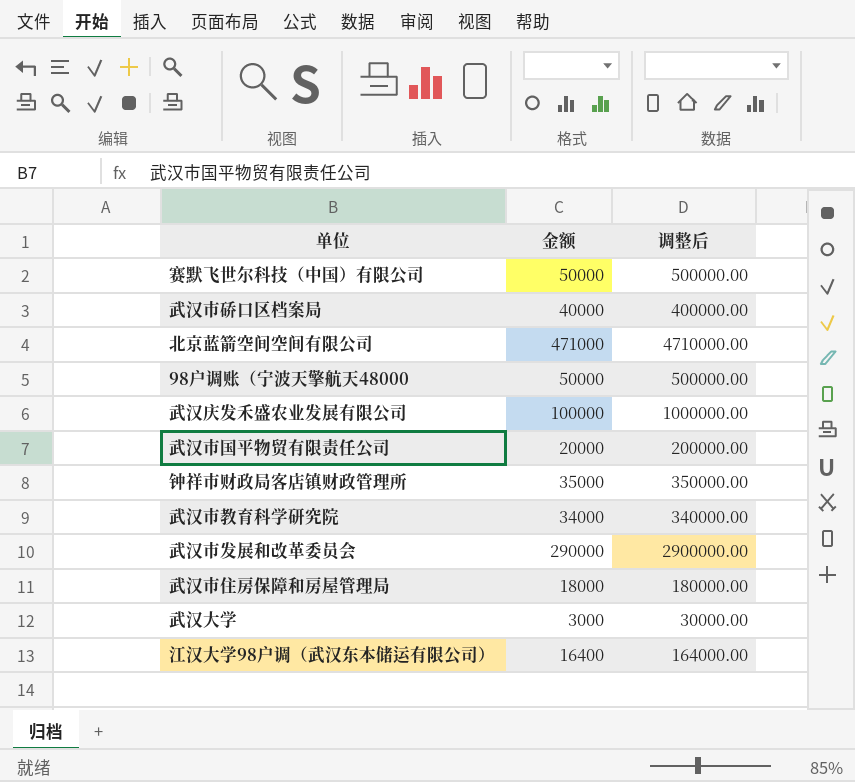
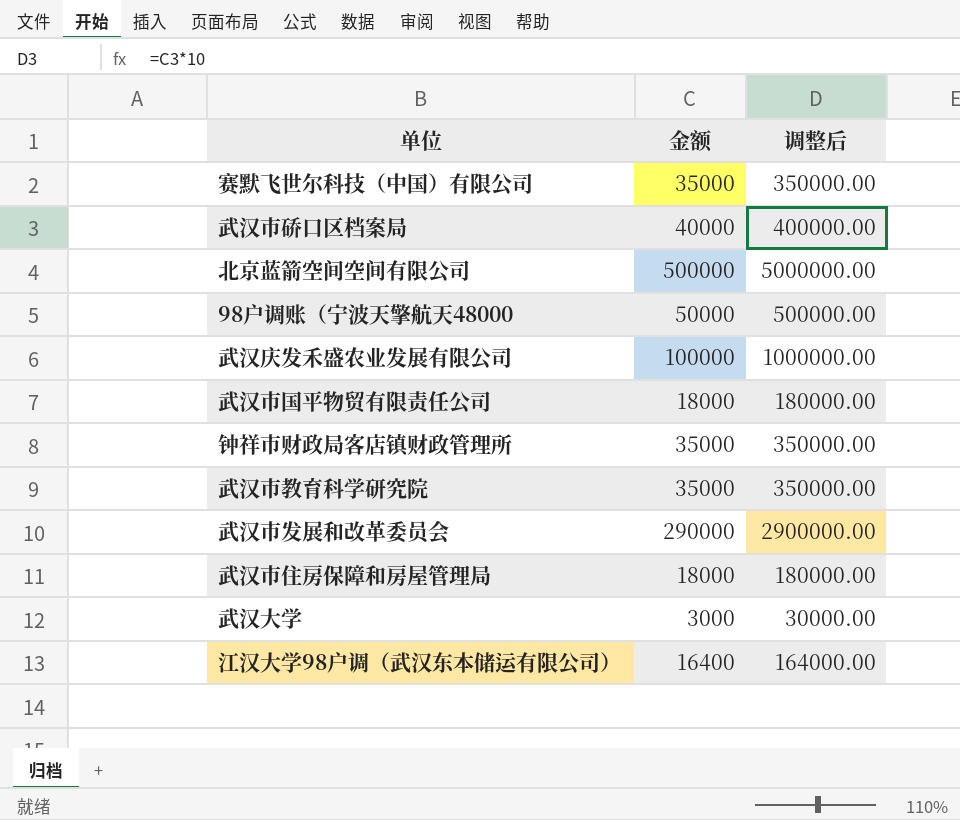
赛默飞世尔科技（中国）有限公司 | 金额: 50000 -> 35000
赛默飞世尔科技（中国）有限公司 | 调整后: 500000.00 -> 350000.00
北京蓝箭空间空间有限公司 | 金额: 471000 -> 500000
北京蓝箭空间空间有限公司 | 调整后: 4710000.00 -> 5000000.00
武汉市国平物贸有限责任公司 | 金额: 20000 -> 18000
武汉市国平物贸有限责任公司 | 调整后: 200000.00 -> 180000.00
武汉市教育科学研究院 | 金额: 34000 -> 35000
武汉市教育科学研究院 | 调整后: 340000.00 -> 350000.00

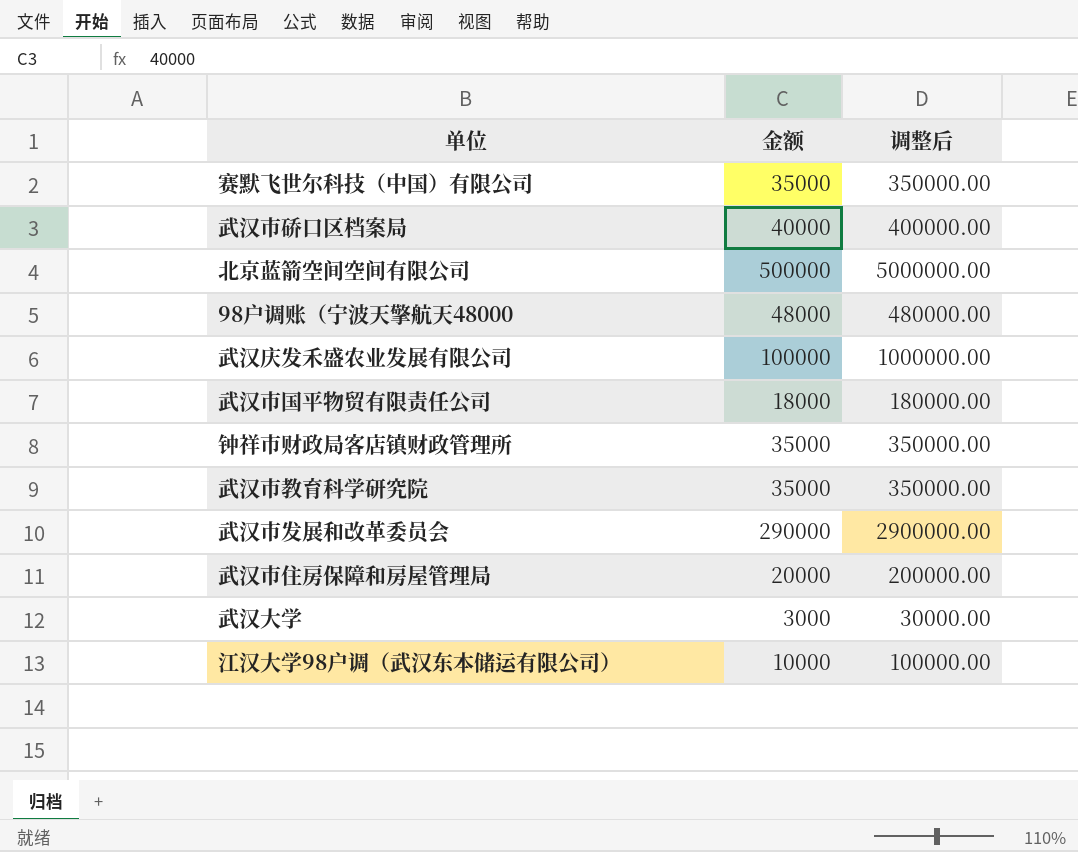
98户调账（宁波天擎航天48000 | 金额: 50000 -> 48000
98户调账（宁波天擎航天48000 | 调整后: 500000.00 -> 480000.00
武汉市住房保障和房屋管理局 | 金额: 18000 -> 20000
武汉市住房保障和房屋管理局 | 调整后: 180000.00 -> 200000.00
江汉大学98户调（武汉东本储运有限公司） | 金额: 16400 -> 10000
江汉大学98户调（武汉东本储运有限公司） | 调整后: 164000.00 -> 100000.00

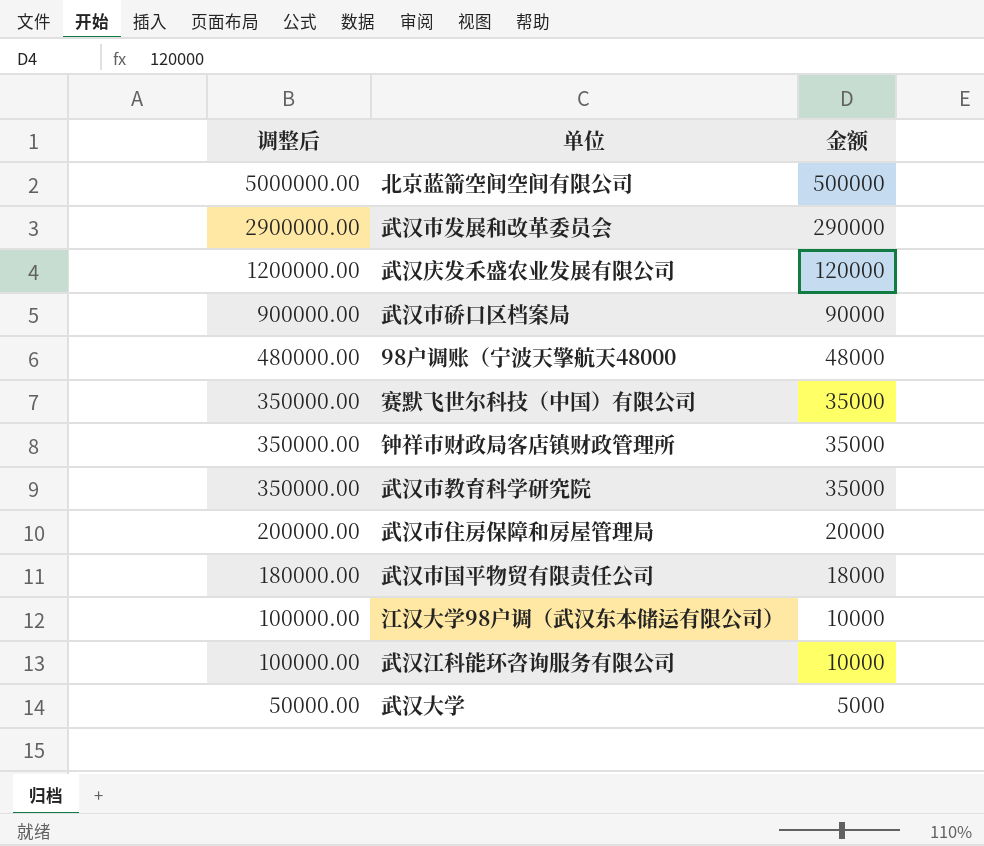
row order: none -> 调整后 descending
column 调整后 | position: 3 -> 1
武汉庆发禾盛农业发展有限公司 | 调整后: 1000000.00 -> 1200000.00
武汉庆发禾盛农业发展有限公司 | 金额: 100000 -> 120000
武汉市硚口区档案局 | 调整后: 400000.00 -> 900000.00
武汉市硚口区档案局 | 金额: 40000 -> 90000
row 武汉江科能环咨询服务有限公司: none -> 100000.00 | 10000
武汉大学 | 调整后: 30000.00 -> 50000.00
武汉大学 | 金额: 3000 -> 5000

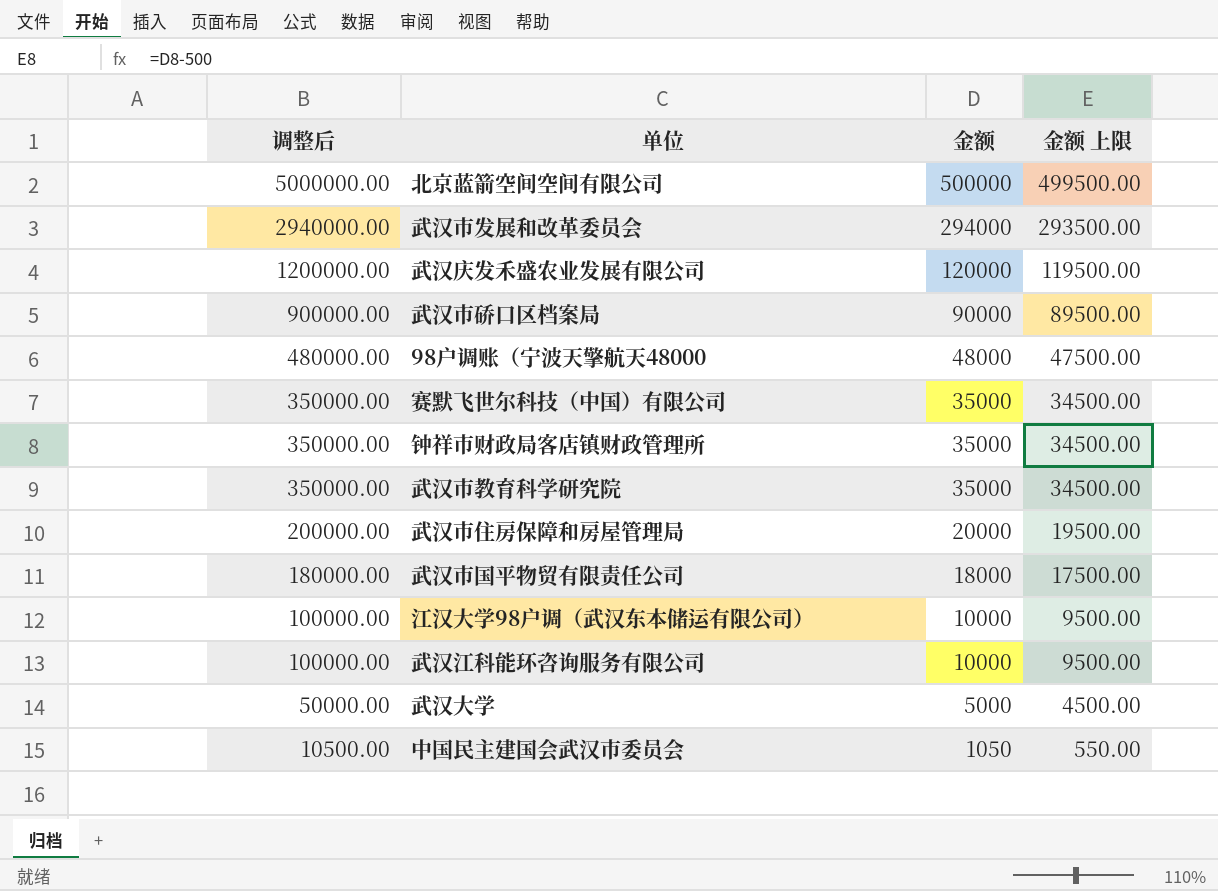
column 金额 上限 | formula: none -> [金额] - 500
武汉市发展和改革委员会 | 调整后: 2900000.00 -> 2940000.00
武汉市发展和改革委员会 | 金额: 290000 -> 294000
row 中国民主建国会武汉市委员会: none -> 10500.00 | 1050 | 550.00

